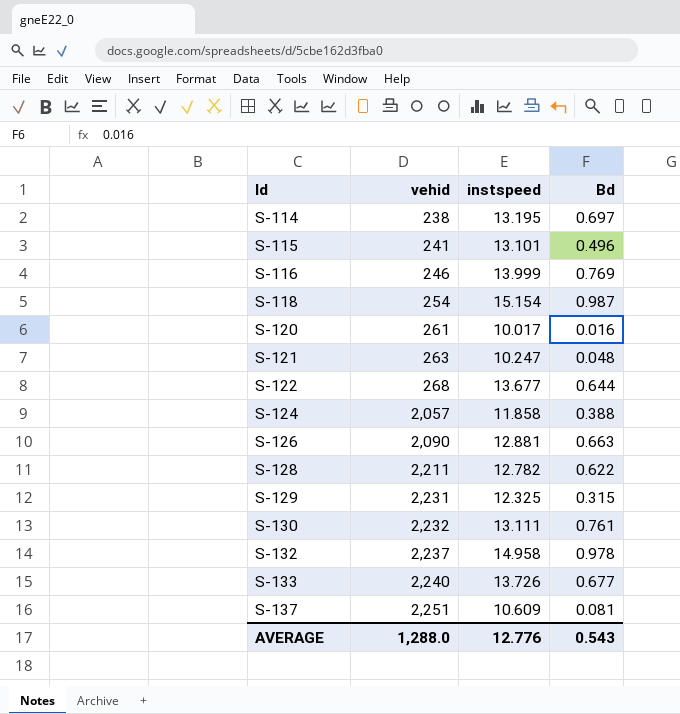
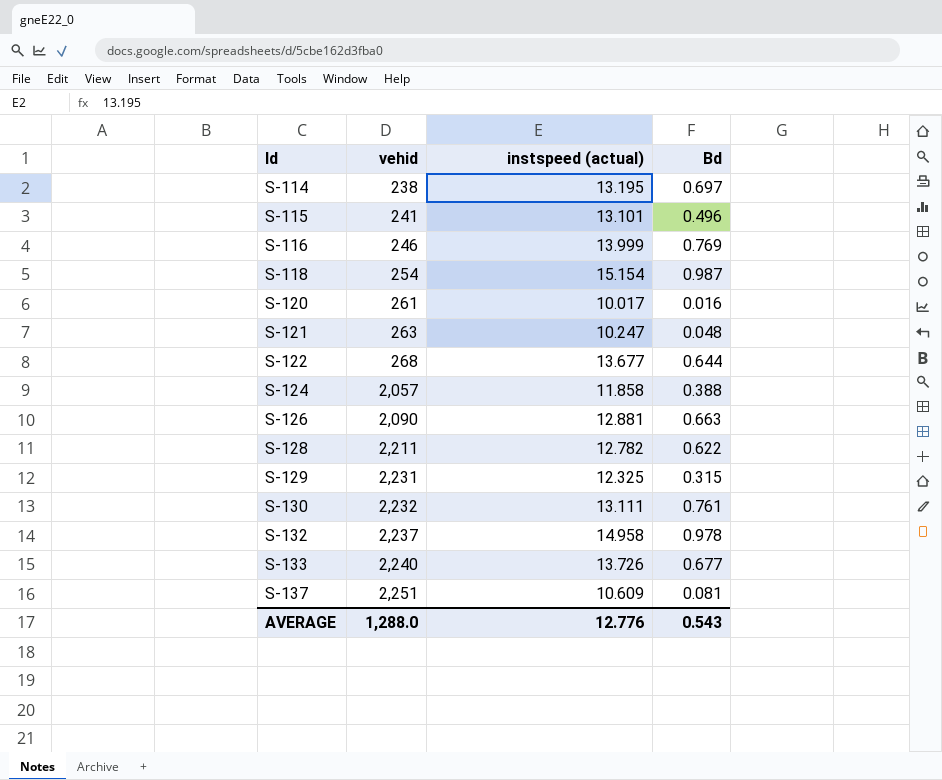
column name: instspeed -> instspeed (actual)

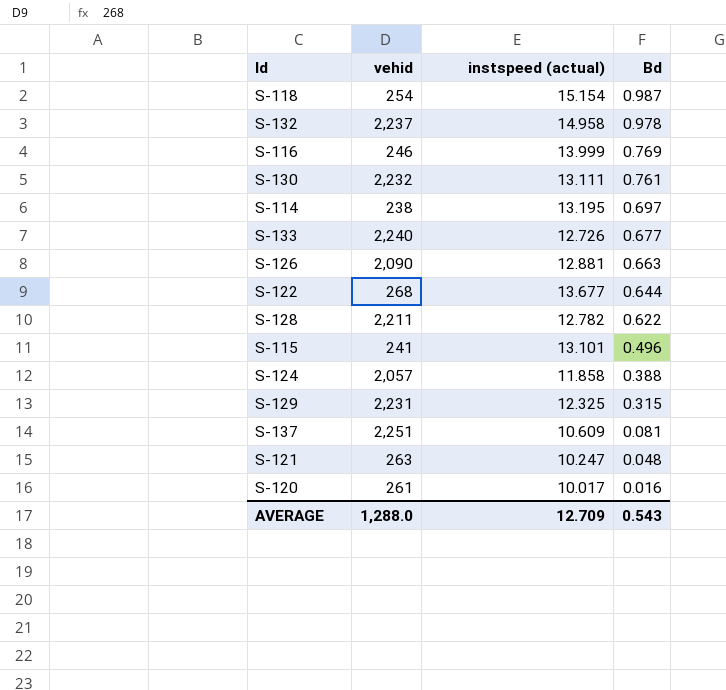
row order: Id ascending -> Bd descending
S-133 | instspeed (actual): 13.726 -> 12.726
AVERAGE | instspeed (actual): 12.776 -> 12.709

